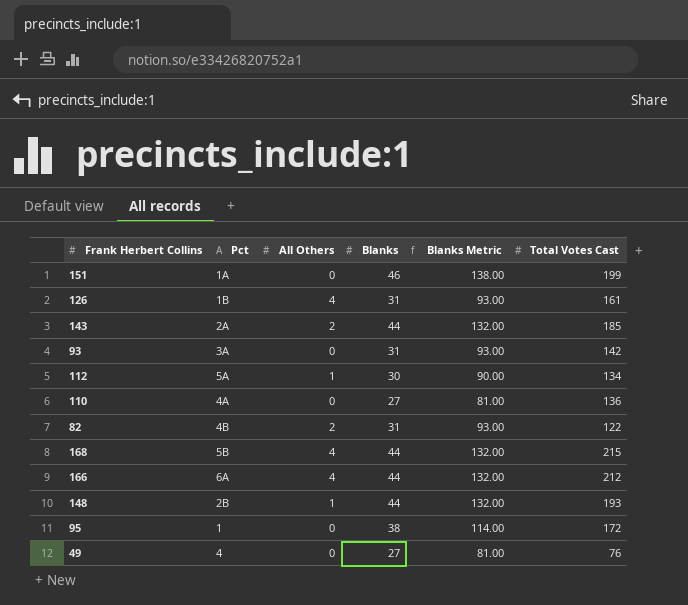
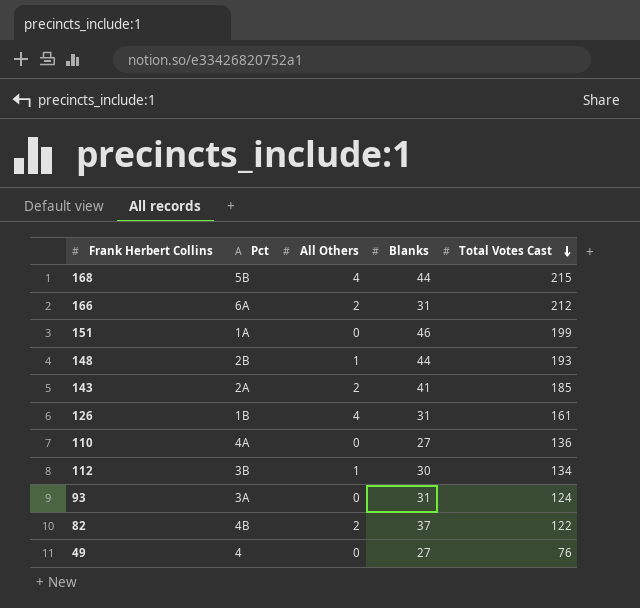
row order: none -> Total Votes Cast descending
column Blanks Metric | formula: [Blanks] * 3 -> none
row 95: 1 | 0 | 38 | 114.00 | 172 -> none
166 | All Others: 4 -> 2
166 | Blanks: 44 -> 31
143 | Blanks: 44 -> 41
112 | Pct: 5A -> 3B
93 | Total Votes Cast: 142 -> 124
82 | Blanks: 31 -> 37

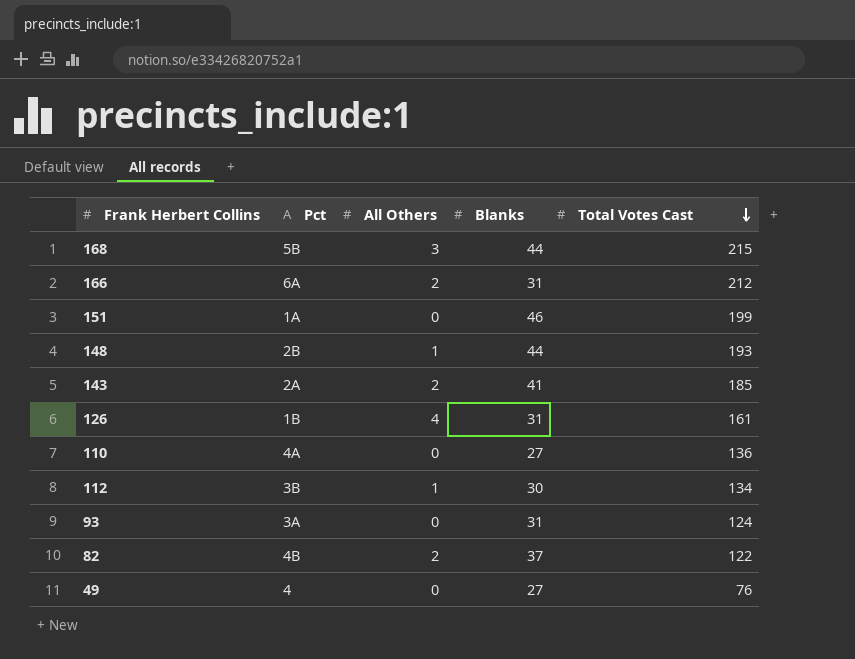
168 | All Others: 4 -> 3

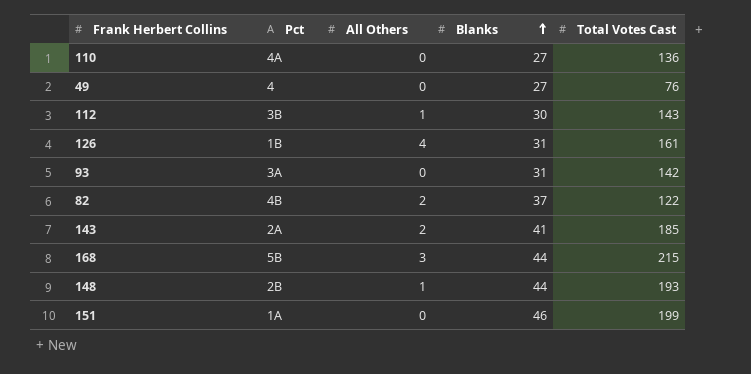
row order: Total Votes Cast descending -> Blanks ascending
row 166: 6A | 2 | 31 | 212 -> none
112 | Total Votes Cast: 134 -> 143
93 | Total Votes Cast: 124 -> 142

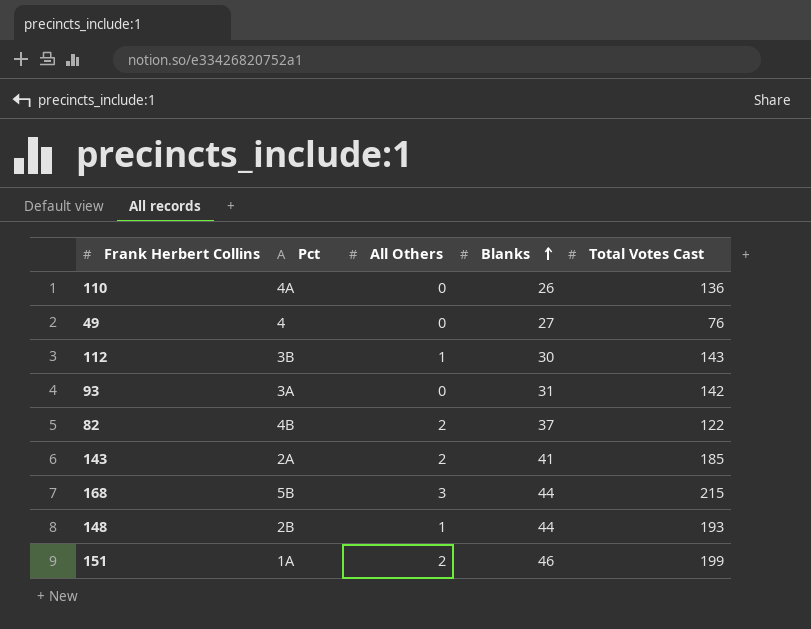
row 126: 1B | 4 | 31 | 161 -> none
110 | Blanks: 27 -> 26
151 | All Others: 0 -> 2

